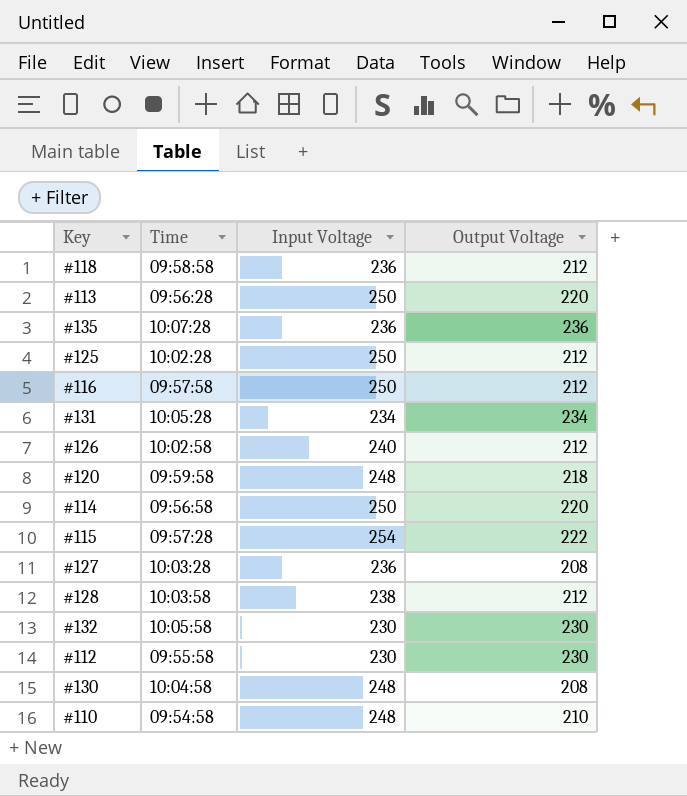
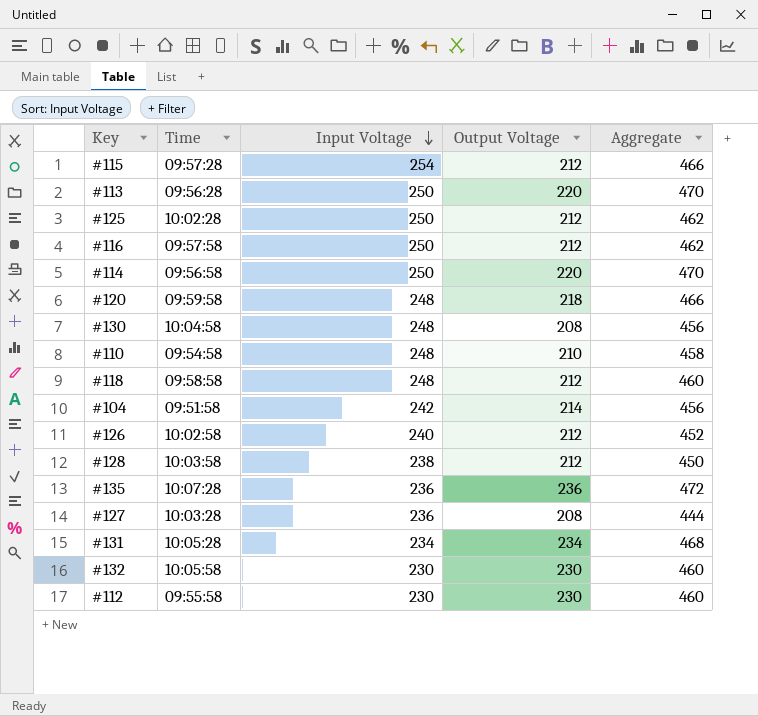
row order: none -> Input Voltage descending
column Aggregate | formula: none -> [Input Voltage] + [Output Voltage]
#115 | Output Voltage: 222 -> 212
#118 | Input Voltage: 236 -> 248
row #104: none -> 09:51:58 | 242 | 214 | 456

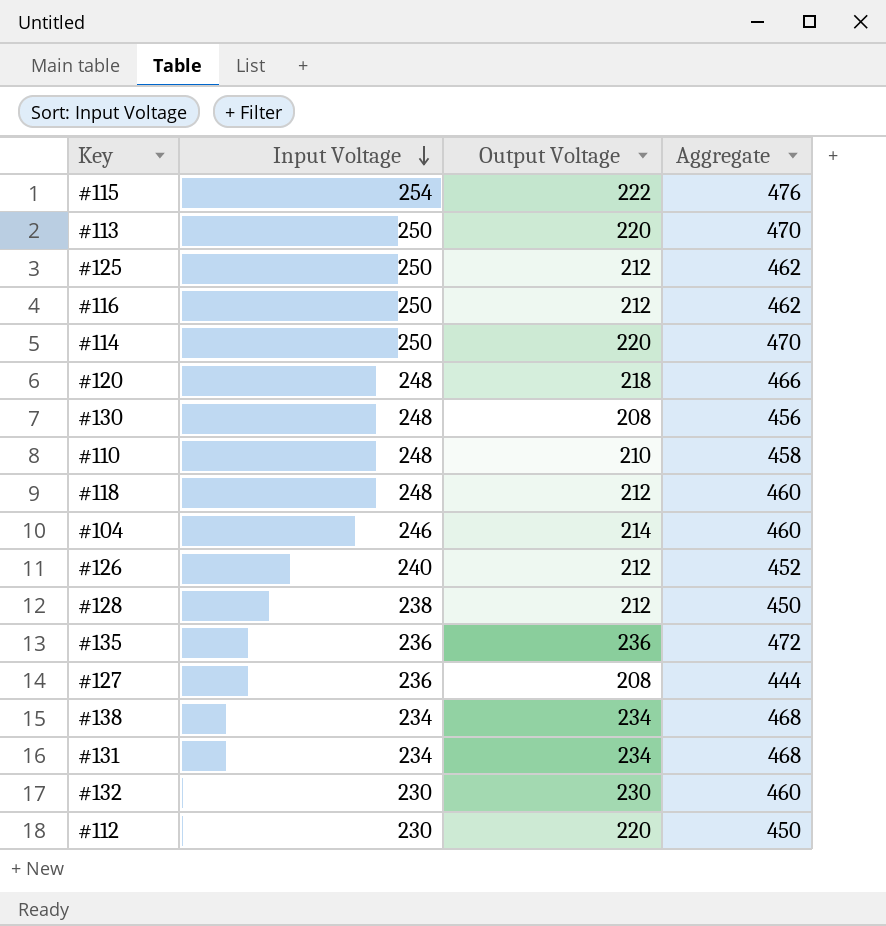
column Time | position: 2 -> none
#115 | Output Voltage: 212 -> 222
#115 | Aggregate: 466 -> 476
#104 | Input Voltage: 242 -> 246
#104 | Aggregate: 456 -> 460
row #138: none -> 234 | 234 | 468
#112 | Output Voltage: 230 -> 220
#112 | Aggregate: 460 -> 450

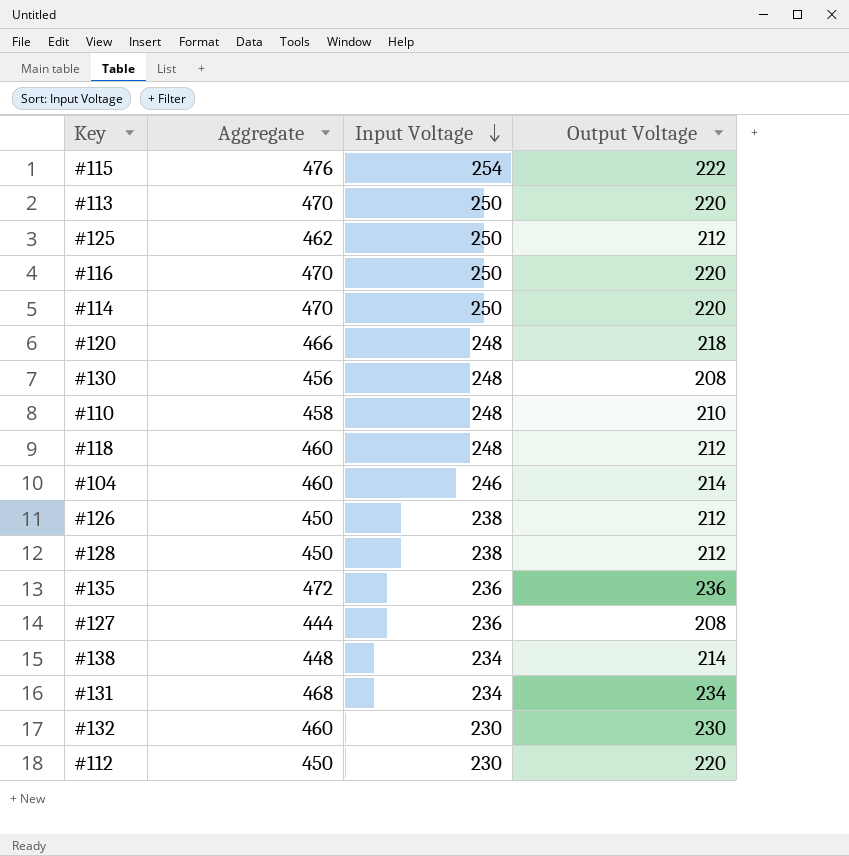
column Aggregate | position: 4 -> 2
#116 | Aggregate: 462 -> 470
#116 | Output Voltage: 212 -> 220
#126 | Aggregate: 452 -> 450
#126 | Input Voltage: 240 -> 238
#138 | Aggregate: 468 -> 448
#138 | Output Voltage: 234 -> 214

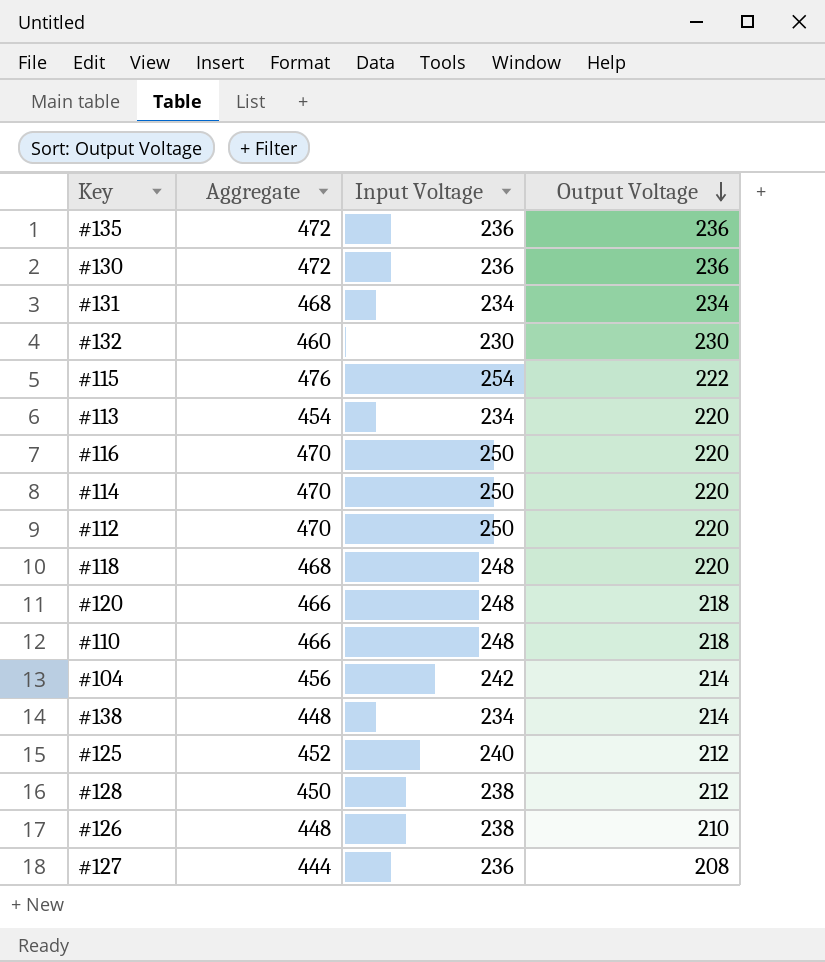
row order: Input Voltage descending -> Output Voltage descending
#130 | Aggregate: 456 -> 472
#130 | Input Voltage: 248 -> 236
#130 | Output Voltage: 208 -> 236
#113 | Aggregate: 470 -> 454
#113 | Input Voltage: 250 -> 234
#112 | Aggregate: 450 -> 470
#112 | Input Voltage: 230 -> 250
#118 | Aggregate: 460 -> 468
#118 | Output Voltage: 212 -> 220
#110 | Aggregate: 458 -> 466
#110 | Output Voltage: 210 -> 218
#104 | Aggregate: 460 -> 456
#104 | Input Voltage: 246 -> 242
#125 | Aggregate: 462 -> 452
#125 | Input Voltage: 250 -> 240
#126 | Aggregate: 450 -> 448
#126 | Output Voltage: 212 -> 210

